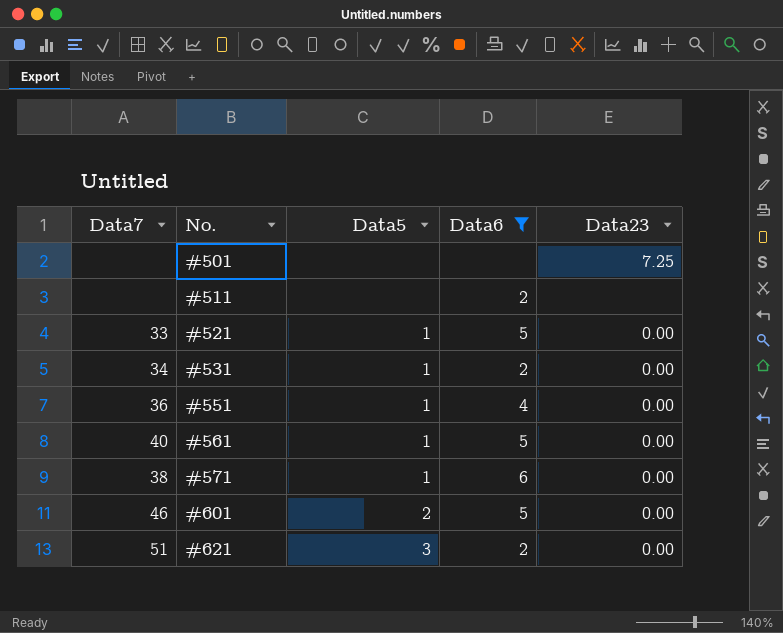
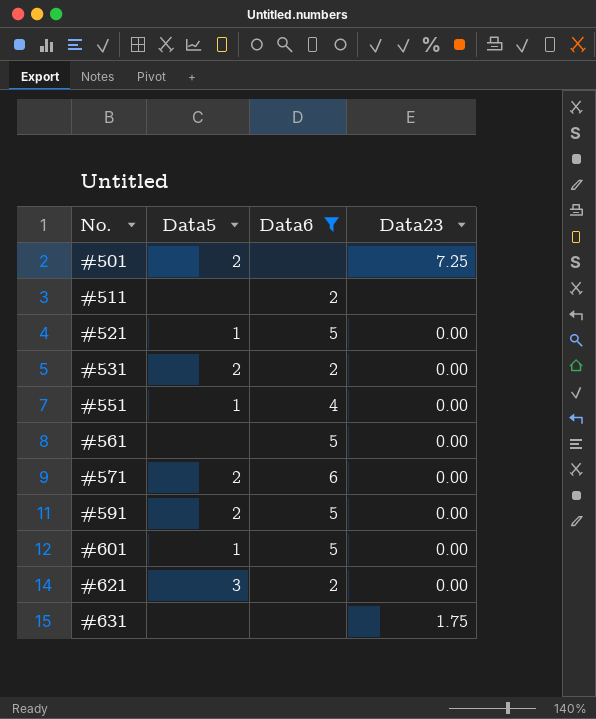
column Data7 | position: 1 -> none
#501 | Data5: none -> 2
#531 | Data5: 1 -> 2
#561 | Data5: 1 -> none
#571 | Data5: 1 -> 2
row #591: none -> 2 | 5 | 0.00
#601 | Data5: 2 -> 1
row #631: none -> none | none | 1.75

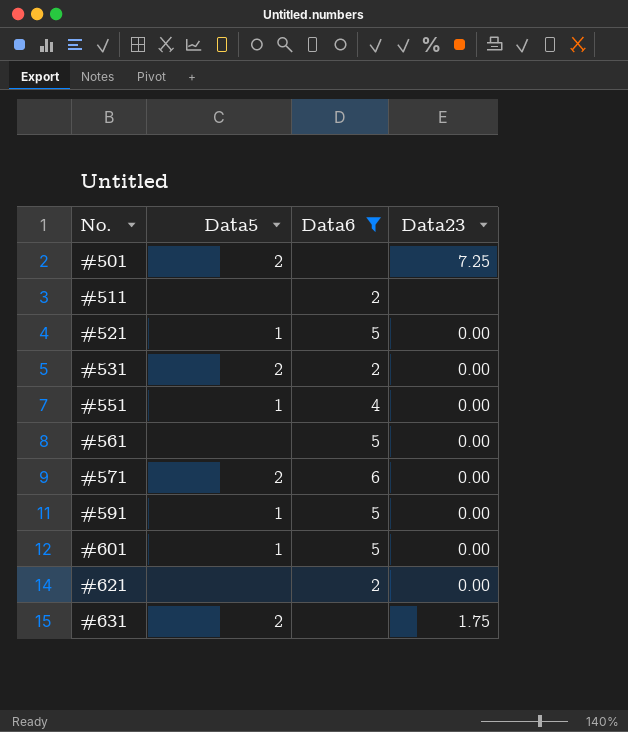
#591 | Data5: 2 -> 1
#621 | Data5: 3 -> none
#631 | Data5: none -> 2

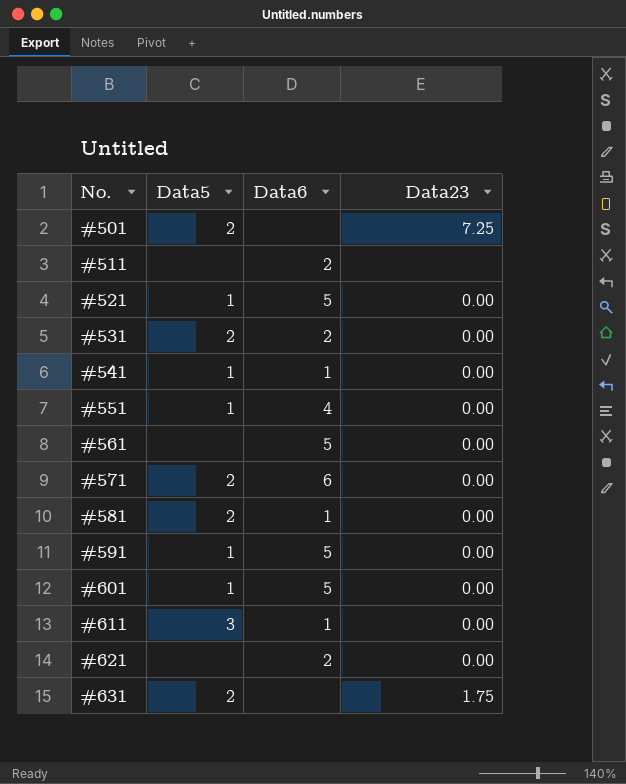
filter: Data6 != 1 -> none

